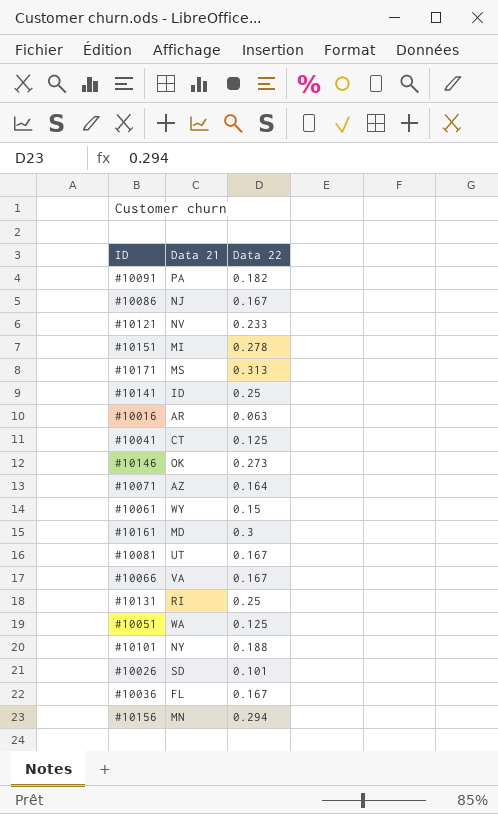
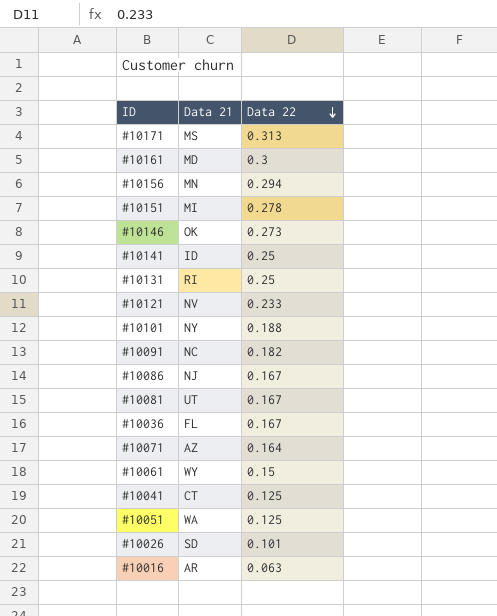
row order: none -> Data 22 descending
row #10066: VA | 0.167 -> none
#10091 | Data 21: PA -> NC

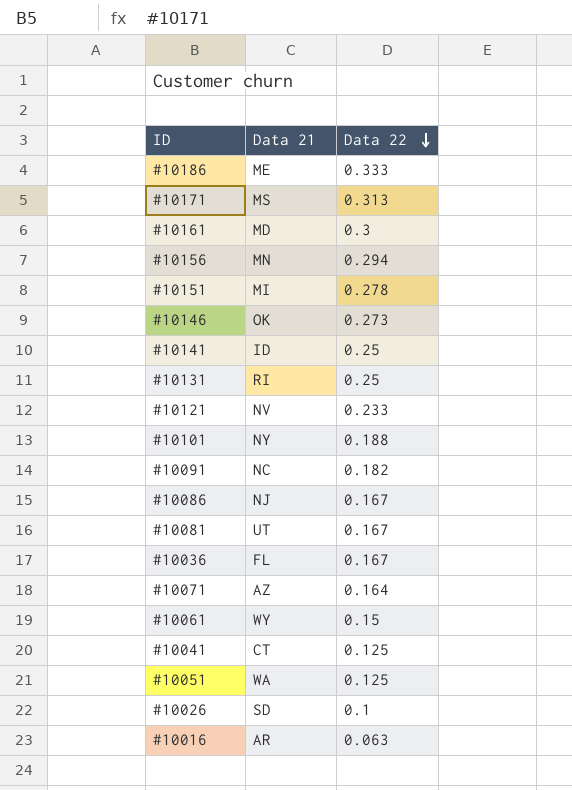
row #10186: none -> ME | 0.333
#10026 | Data 22: 0.101 -> 0.1

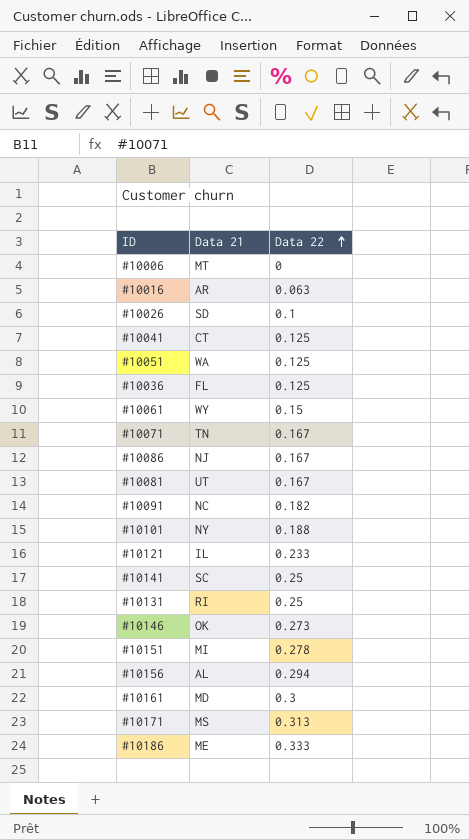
row order: Data 22 descending -> Data 22 ascending
row #10006: none -> MT | 0
#10036 | Data 22: 0.167 -> 0.125
#10071 | Data 21: AZ -> TN
#10071 | Data 22: 0.164 -> 0.167
#10121 | Data 21: NV -> IL
#10141 | Data 21: ID -> SC
#10156 | Data 21: MN -> AL

